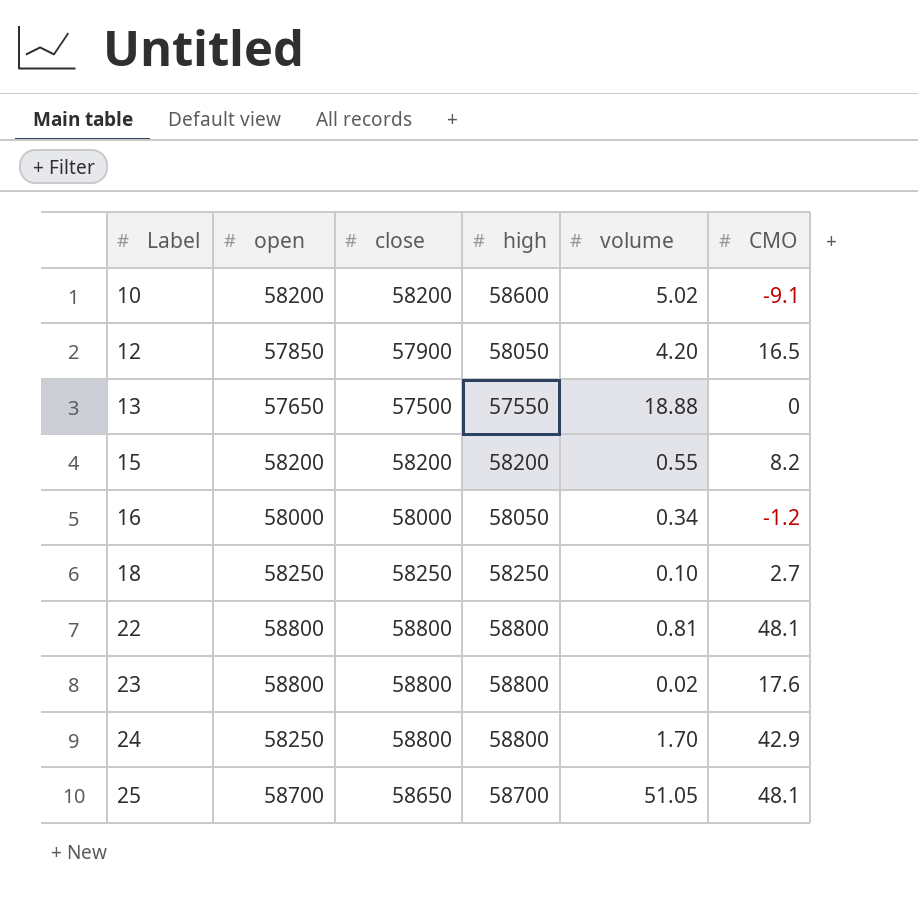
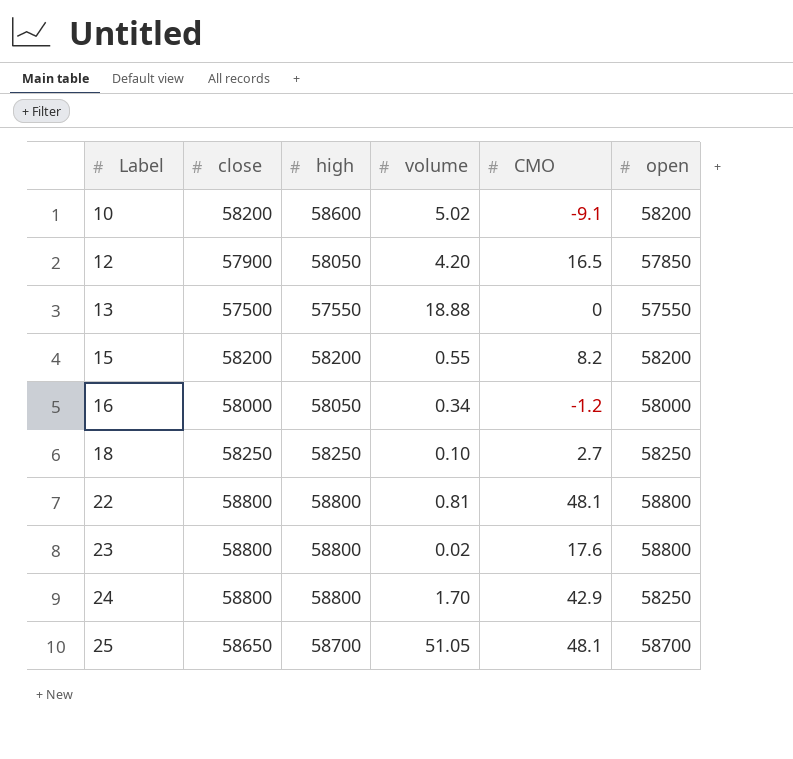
column open | position: 2 -> 6
13 | open: 57650 -> 57550

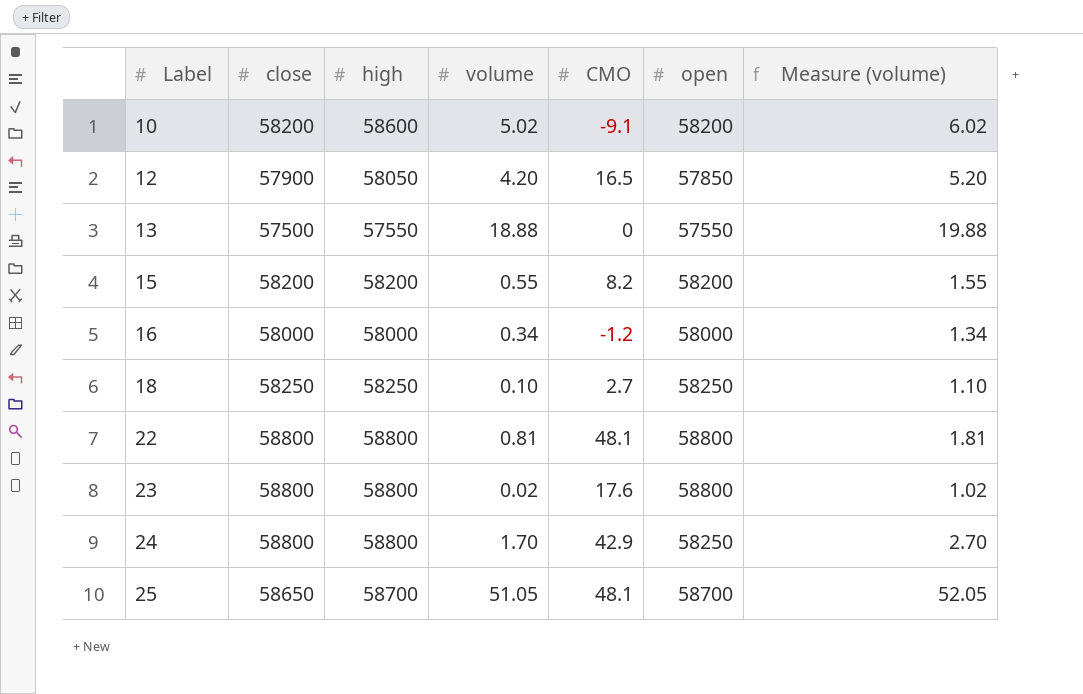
column Measure (volume) | formula: none -> [volume] + 1
16 | high: 58050 -> 58000

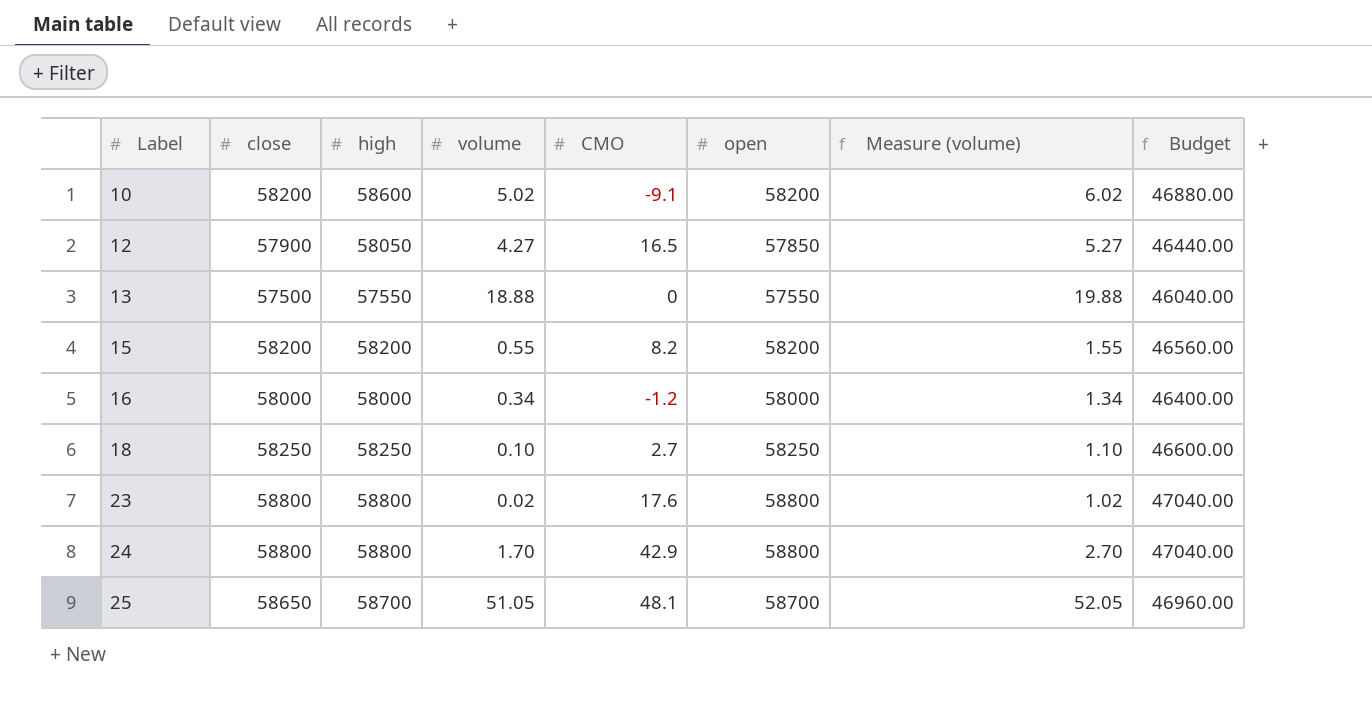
column Budget | formula: none -> [high] * 0.8
row 22: 58800 | 58800 | 0.81 | 48.1 | 58800 | 1.81 -> none
12 | volume: 4.20 -> 4.27
12 | Measure (volume): 5.20 -> 5.27
24 | open: 58250 -> 58800

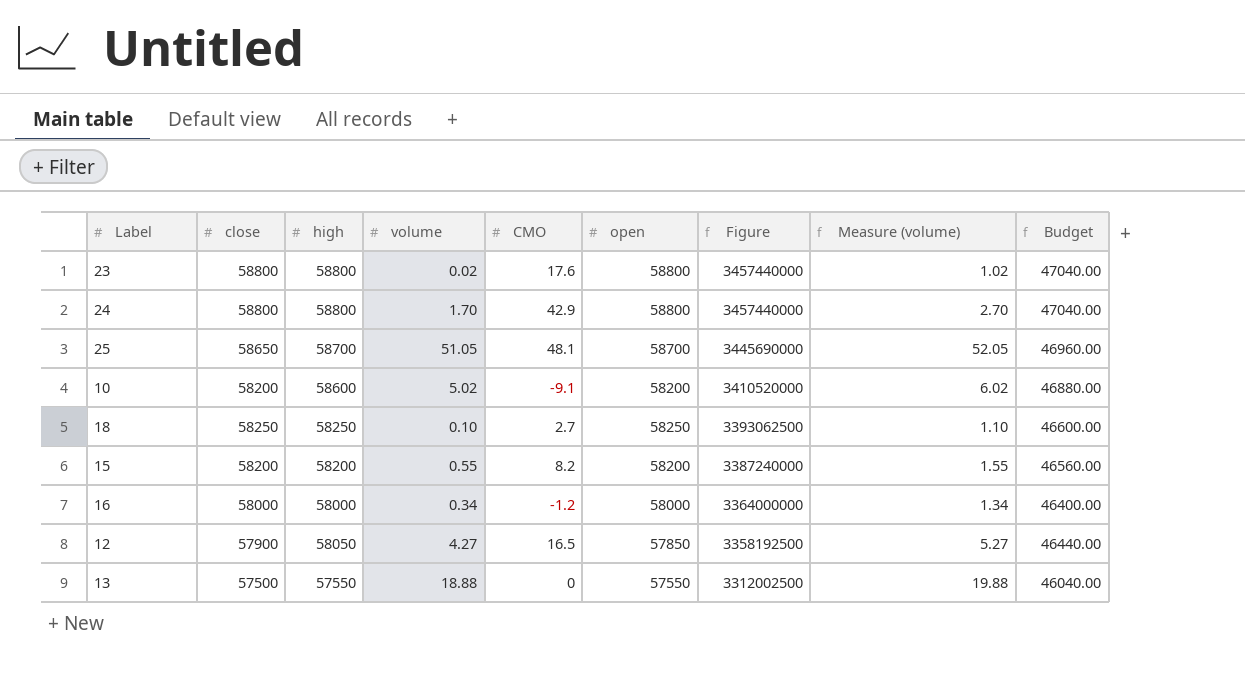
row order: Label ascending -> Figure descending
column Figure | formula: none -> [high] * [open]

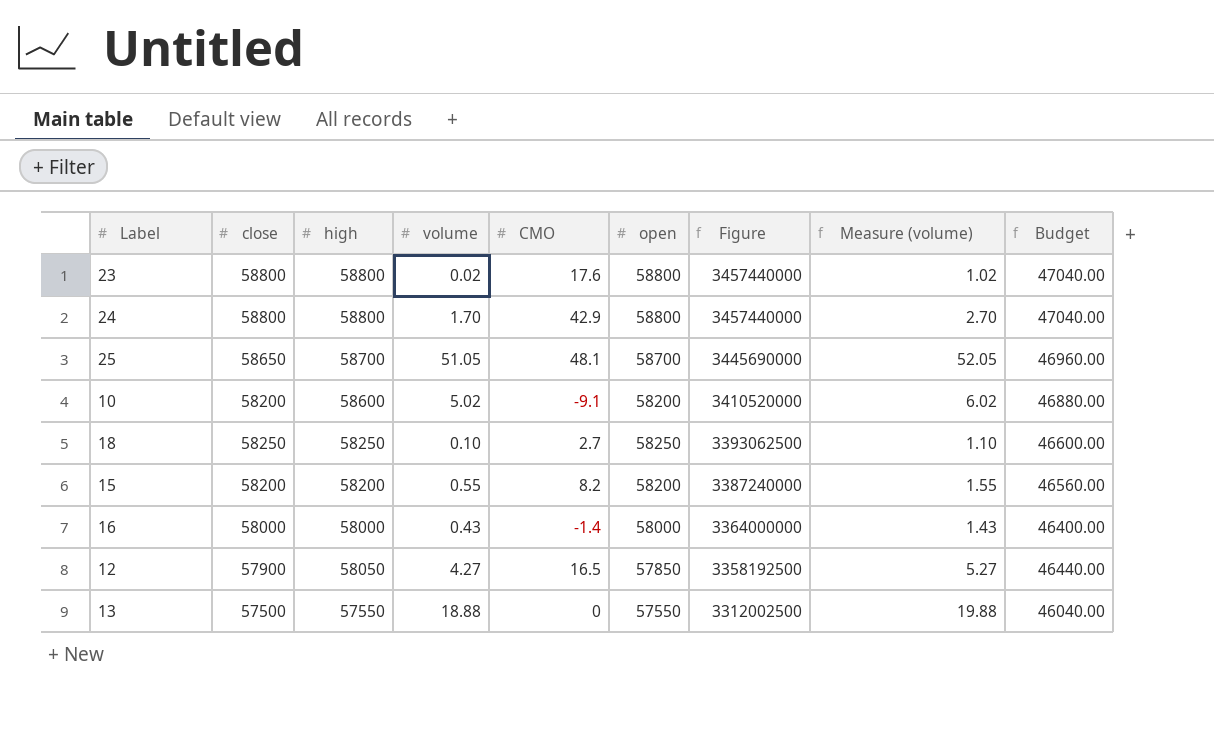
16 | volume: 0.34 -> 0.43
16 | CMO: -1.2 -> -1.4
16 | Measure (volume): 1.34 -> 1.43

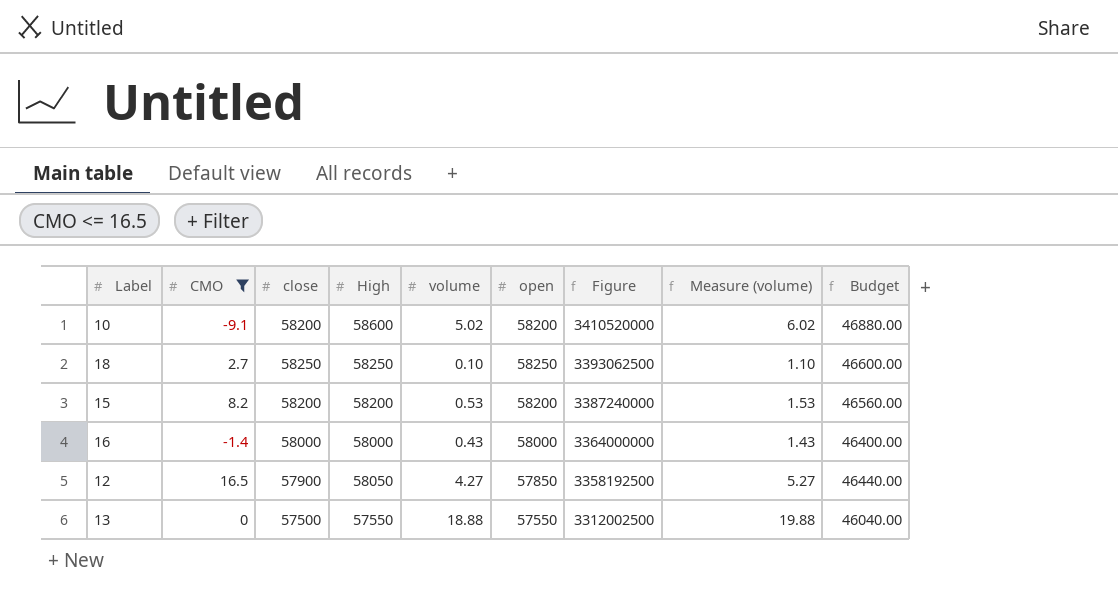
filter: none -> CMO <= 16.5
column CMO | position: 5 -> 2
column name: high -> High
15 | volume: 0.55 -> 0.53
15 | Measure (volume): 1.55 -> 1.53

